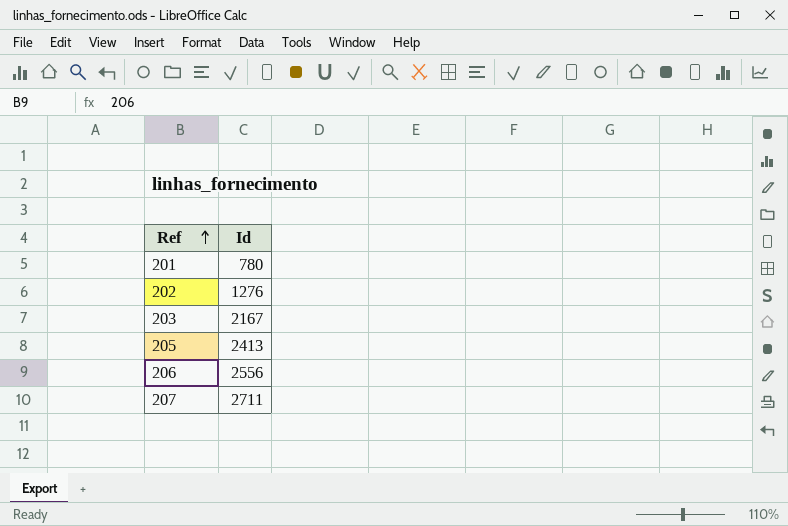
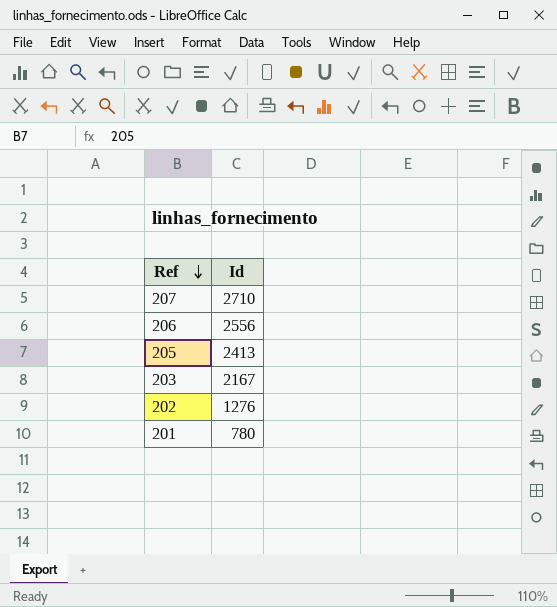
row order: Ref ascending -> Ref descending
207 | Id: 2711 -> 2710

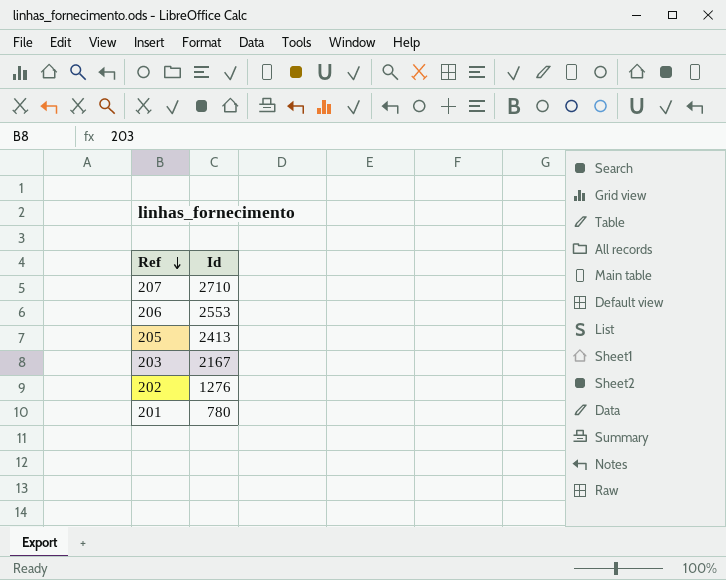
206 | Id: 2556 -> 2553

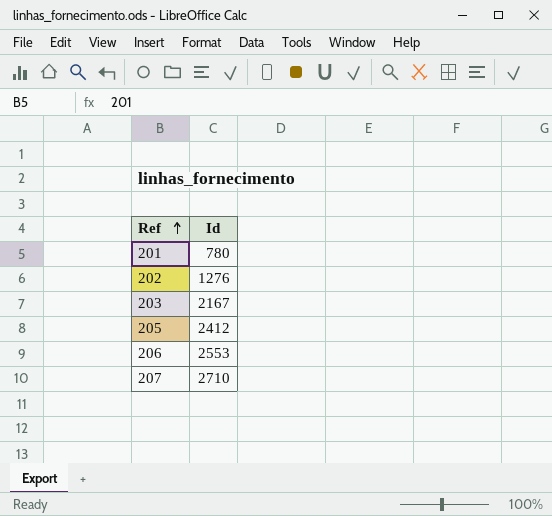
row order: Ref descending -> Ref ascending
205 | Id: 2413 -> 2412

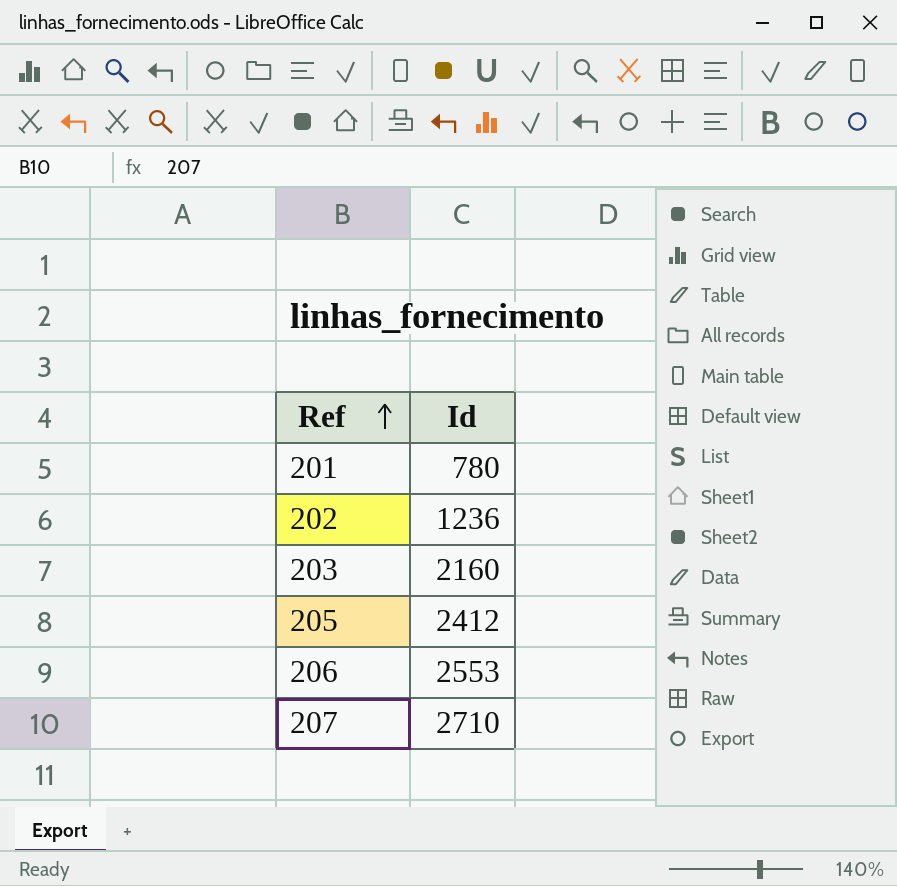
202 | Id: 1276 -> 1236
203 | Id: 2167 -> 2160

